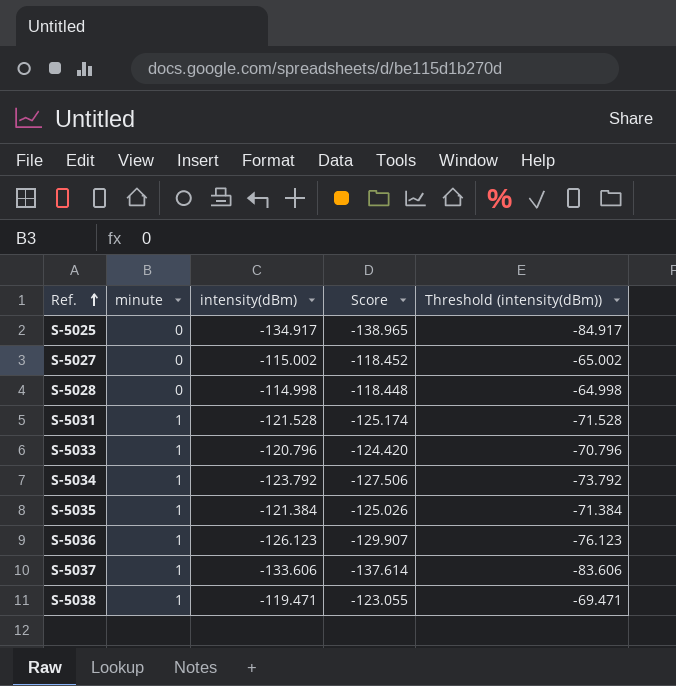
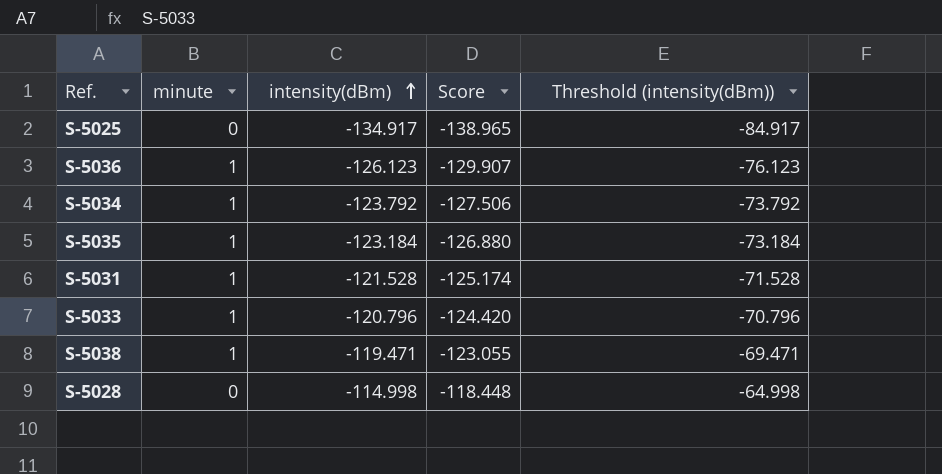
row order: Ref. ascending -> intensity(dBm) ascending
row S-5027: 0 | -115.002 | -118.452 | -65.002 -> none
row S-5037: 1 | -133.606 | -137.614 | -83.606 -> none
S-5035 | intensity(dBm): -121.384 -> -123.184
S-5035 | Score: -125.026 -> -126.880
S-5035 | Threshold (intensity(dBm)): -71.384 -> -73.184

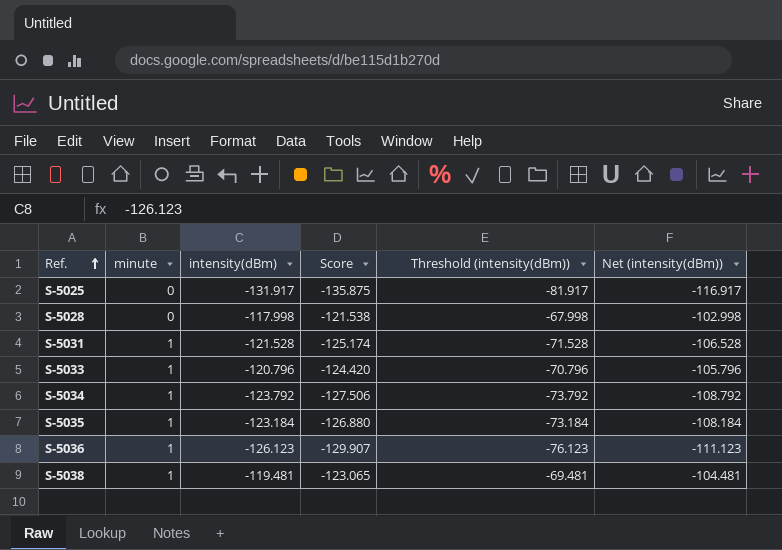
row order: intensity(dBm) ascending -> Ref. ascending
column Net (intensity(dBm)) | formula: none -> [intensity(dBm)] + 15
S-5025 | intensity(dBm): -134.917 -> -131.917
S-5025 | Score: -138.965 -> -135.875
S-5025 | Threshold (intensity(dBm)): -84.917 -> -81.917
S-5028 | intensity(dBm): -114.998 -> -117.998
S-5028 | Score: -118.448 -> -121.538
S-5028 | Threshold (intensity(dBm)): -64.998 -> -67.998
S-5038 | intensity(dBm): -119.471 -> -119.481
S-5038 | Score: -123.055 -> -123.065
S-5038 | Threshold (intensity(dBm)): -69.471 -> -69.481

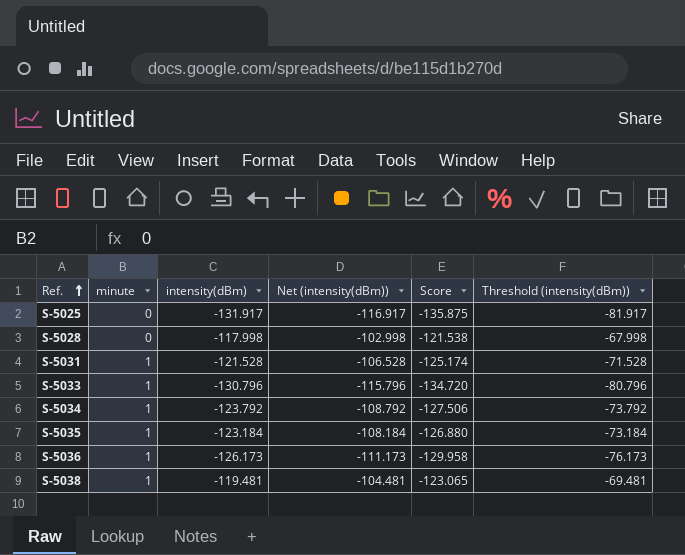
column Net (intensity(dBm)) | position: 6 -> 4
S-5033 | intensity(dBm): -120.796 -> -130.796
S-5033 | Net (intensity(dBm)): -105.796 -> -115.796
S-5033 | Score: -124.420 -> -134.720
S-5033 | Threshold (intensity(dBm)): -70.796 -> -80.796
S-5036 | intensity(dBm): -126.123 -> -126.173
S-5036 | Net (intensity(dBm)): -111.123 -> -111.173
S-5036 | Score: -129.907 -> -129.958
S-5036 | Threshold (intensity(dBm)): -76.123 -> -76.173

